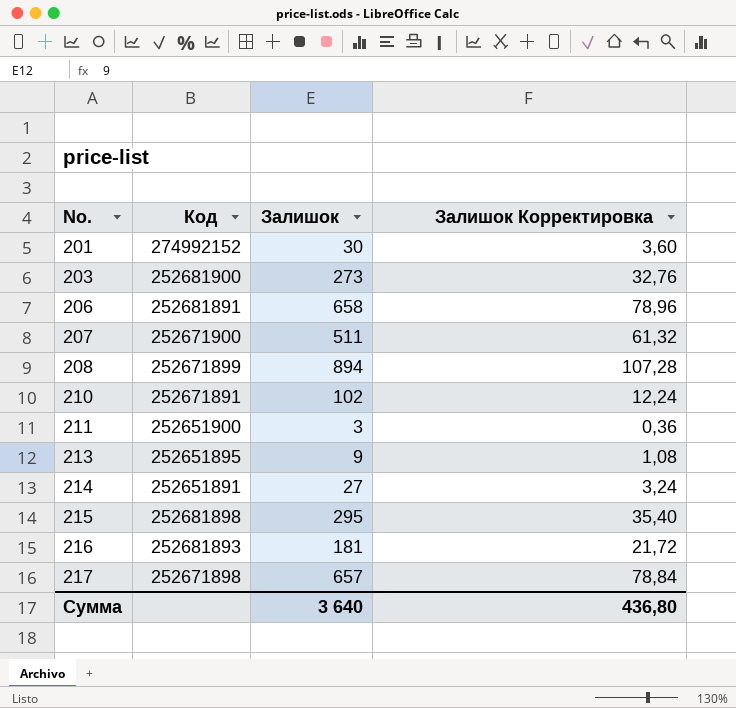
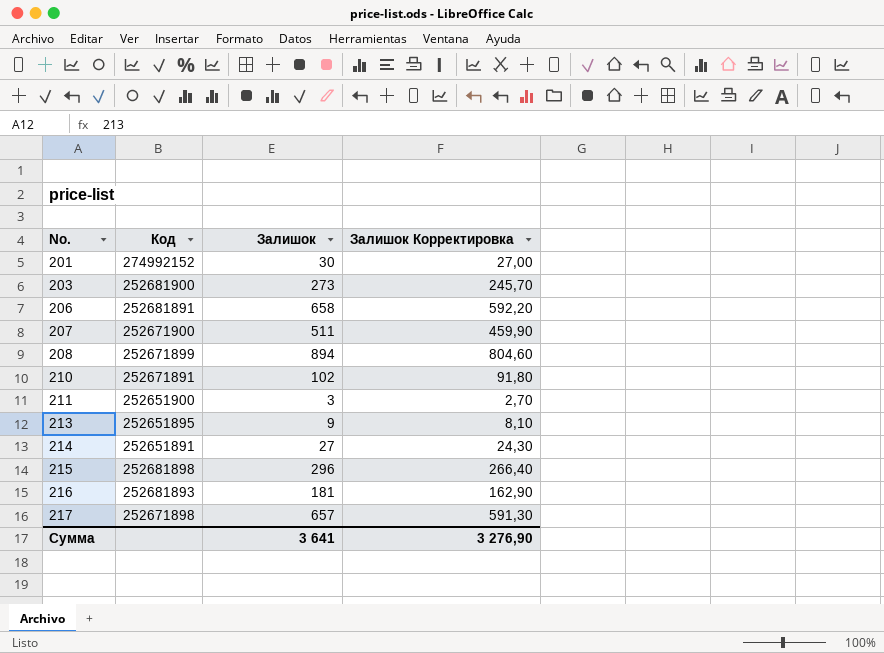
column Залишок Корректировка | formula: [Залишок] * 0,12 -> [Залишок] * 0,9
215 | Залишок: 295 -> 296
Сумма | Залишок: 3 640 -> 3 641
Сумма | Залишок Корректировка: 436,80 -> 3 276,90

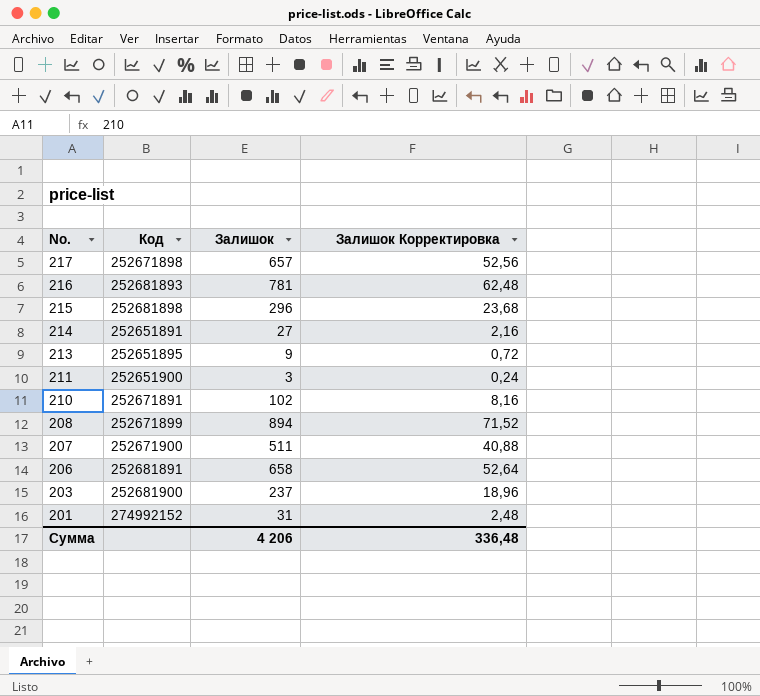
row order: No. ascending -> No. descending
column Залишок Корректировка | formula: [Залишок] * 0,9 -> [Залишок] * 0,08
216 | Залишок: 181 -> 781
203 | Залишок: 273 -> 237
201 | Залишок: 30 -> 31
Сумма | Залишок: 3 641 -> 4 206
Сумма | Залишок Корректировка: 3 276,90 -> 336,48

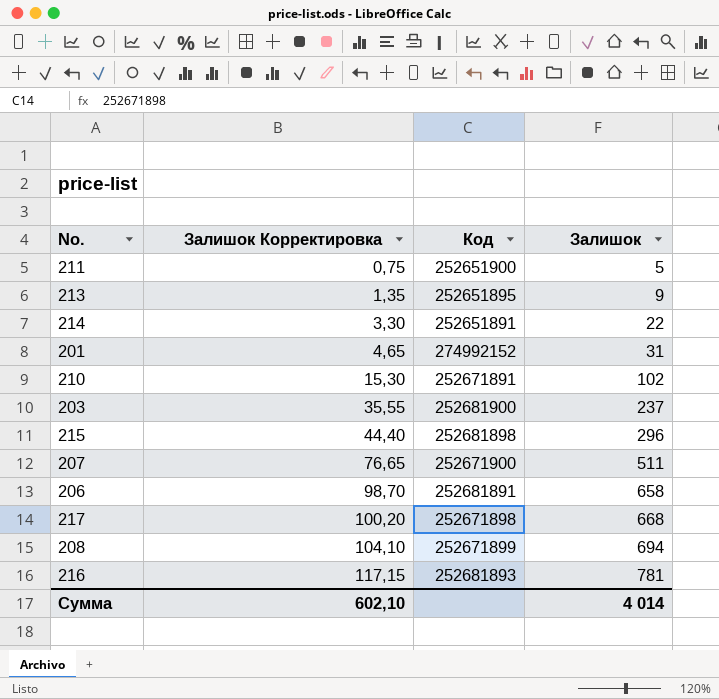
row order: No. descending -> Залишок Корректировка ascending
column Залишок Корректировка | formula: [Залишок] * 0,08 -> [Залишок] * 0,15
column Залишок Корректировка | position: 4 -> 2
211 | Залишок: 3 -> 5
214 | Залишок: 27 -> 22
217 | Залишок: 657 -> 668
208 | Залишок: 894 -> 694
Сумма | Залишок Корректировка: 336,48 -> 602,10
Сумма | Залишок: 4 206 -> 4 014

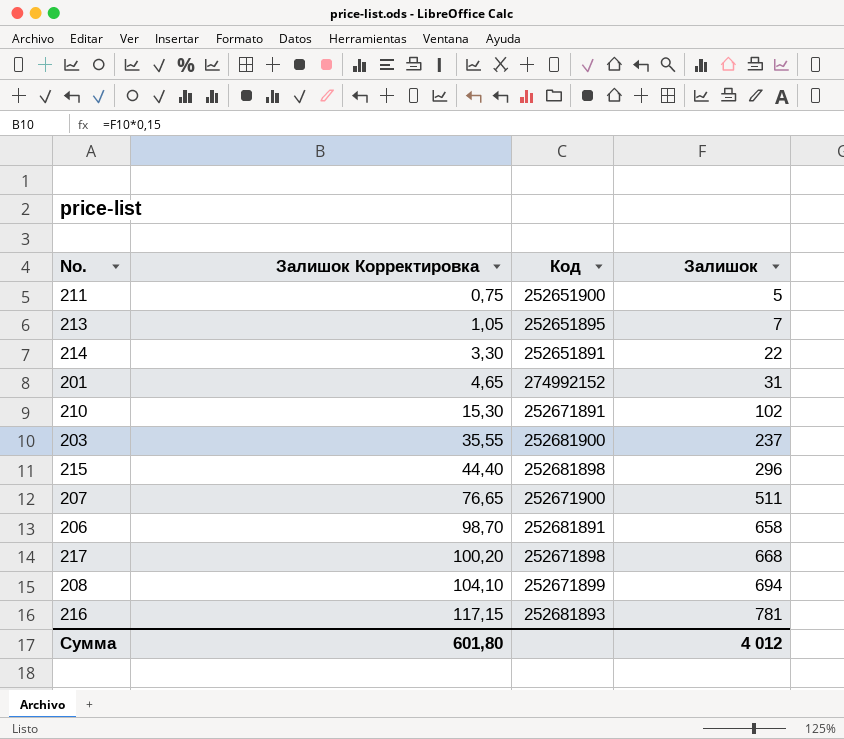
213 | Залишок Корректировка: 1,35 -> 1,05
213 | Залишок: 9 -> 7
Сумма | Залишок Корректировка: 602,10 -> 601,80
Сумма | Залишок: 4 014 -> 4 012

